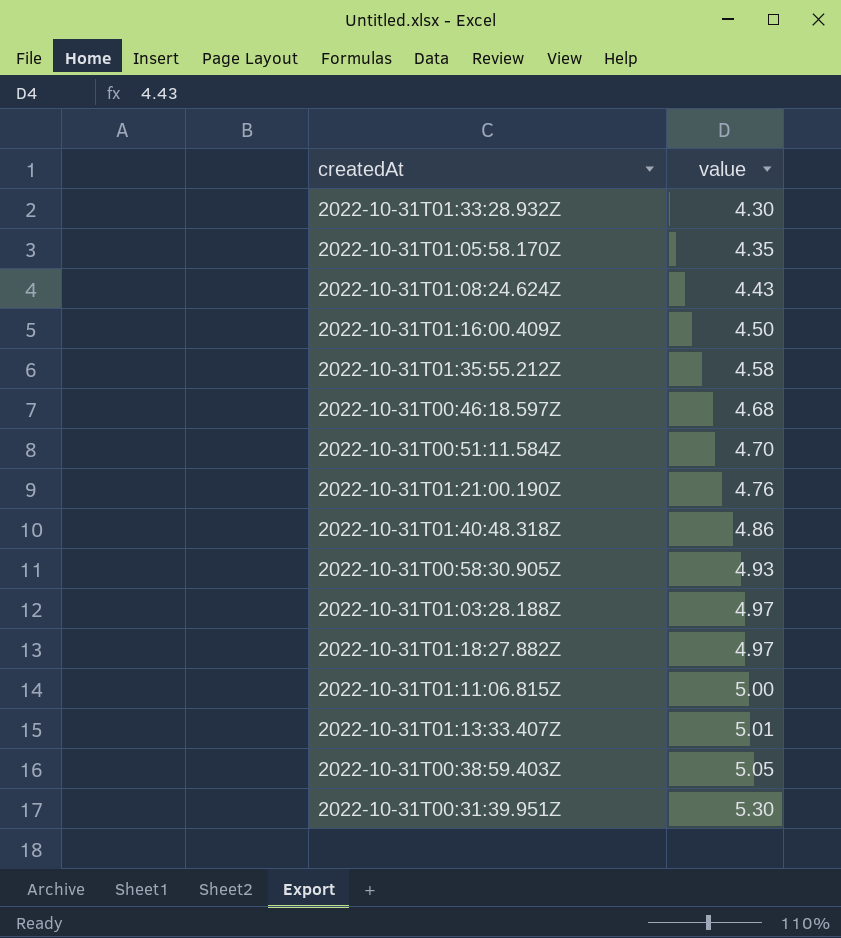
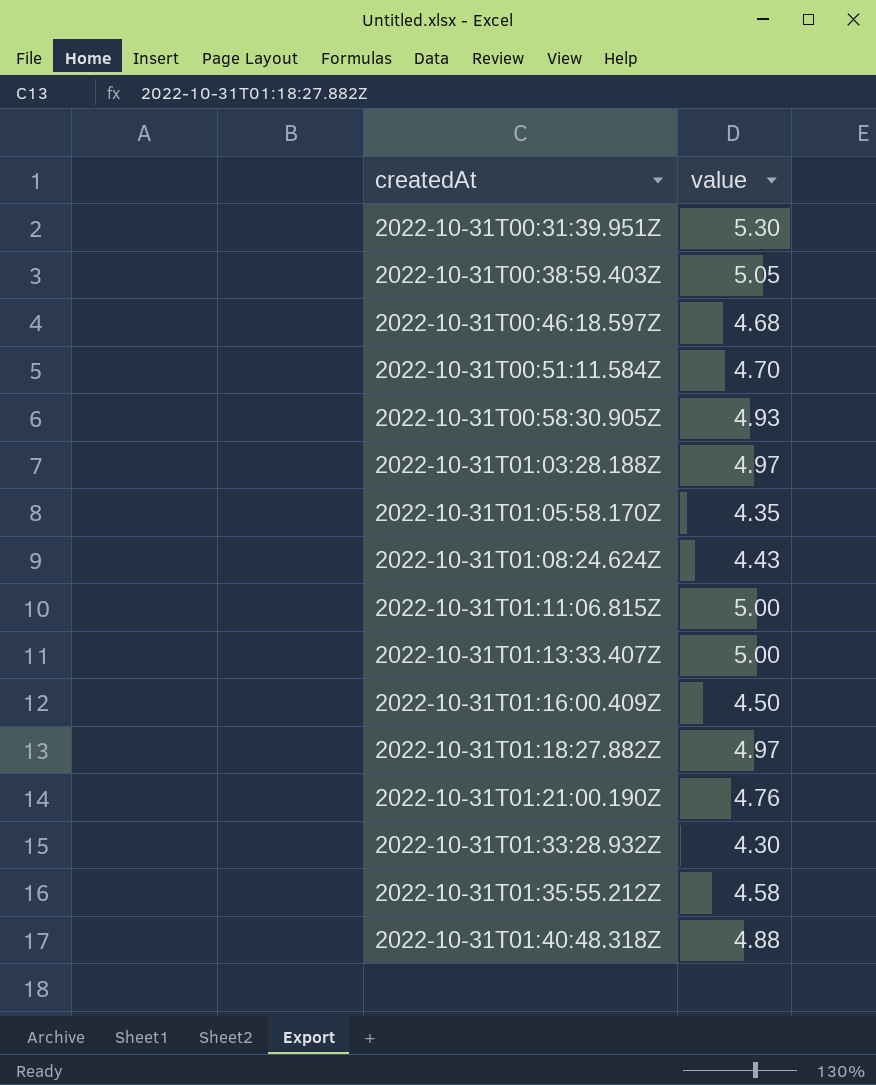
row order: value ascending -> createdAt ascending
2022-10-31T01:13:33.407Z | value: 5.01 -> 5.00
2022-10-31T01:40:48.318Z | value: 4.86 -> 4.88

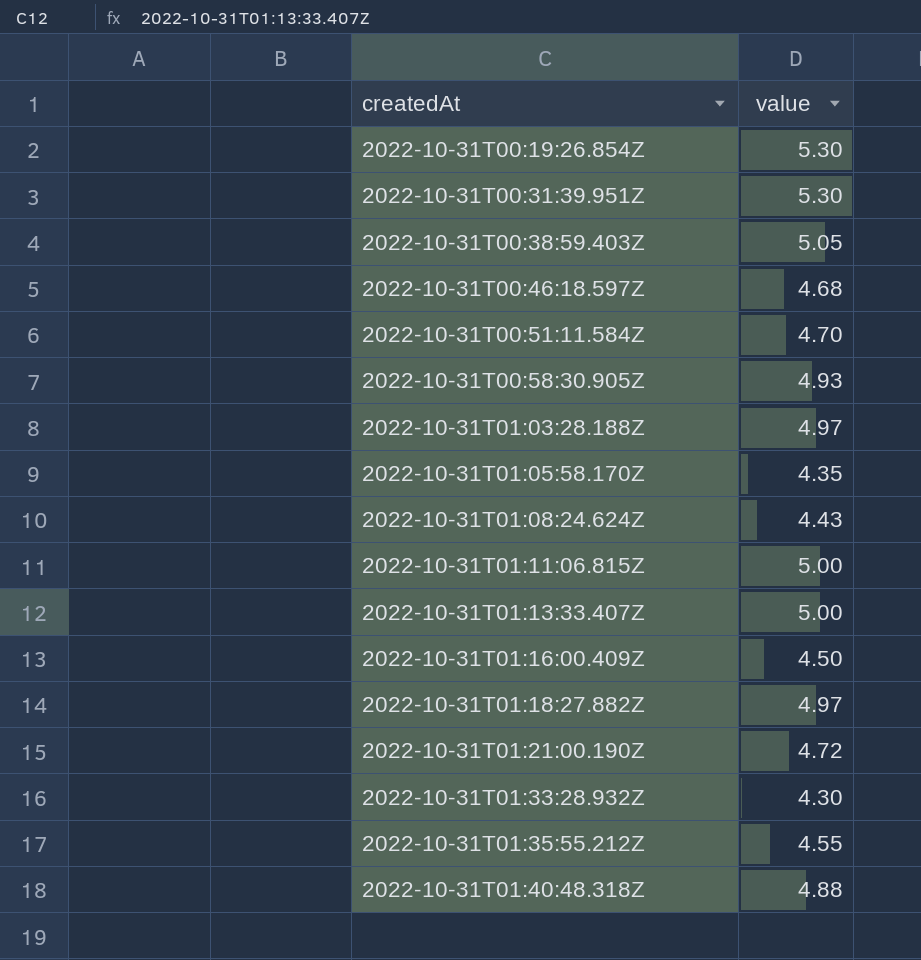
row 2022-10-31T00:19:26.854Z: none -> 5.30
2022-10-31T01:21:00.190Z | value: 4.76 -> 4.72
2022-10-31T01:35:55.212Z | value: 4.58 -> 4.55

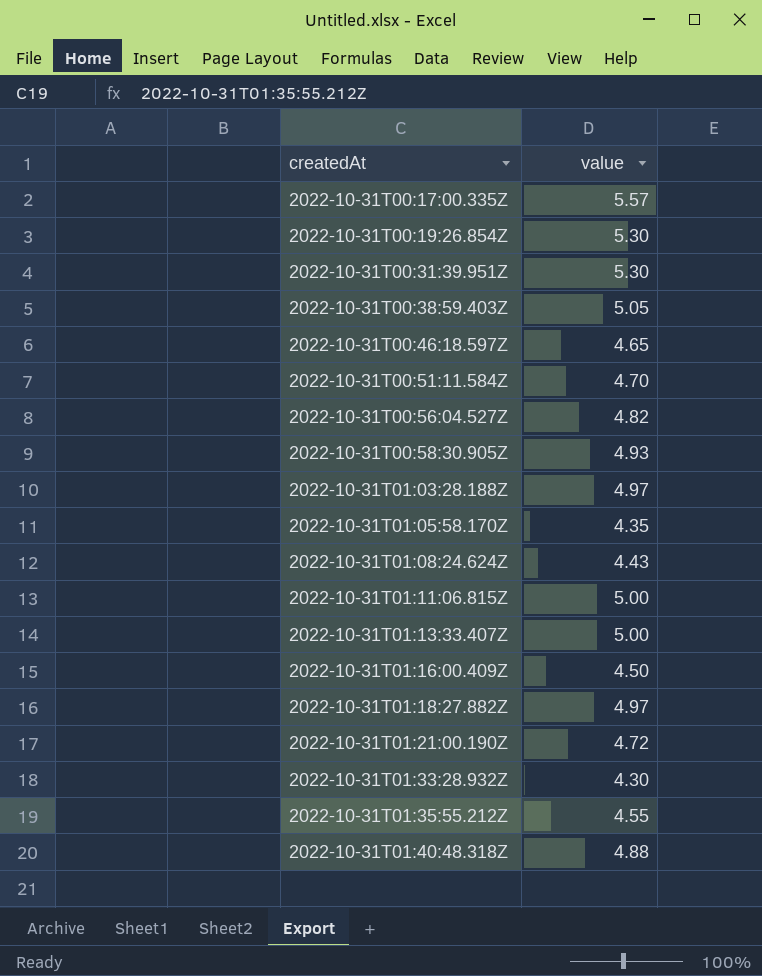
row 2022-10-31T00:17:00.335Z: none -> 5.57
2022-10-31T00:46:18.597Z | value: 4.68 -> 4.65
row 2022-10-31T00:56:04.527Z: none -> 4.82

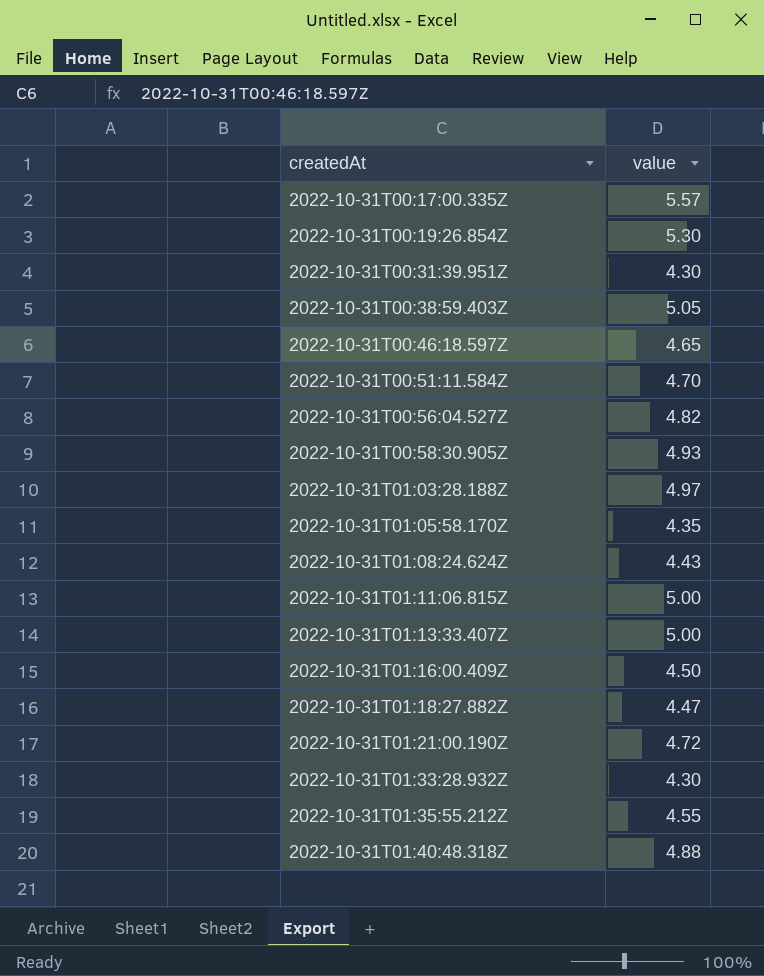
2022-10-31T00:31:39.951Z | value: 5.30 -> 4.30
2022-10-31T01:18:27.882Z | value: 4.97 -> 4.47

